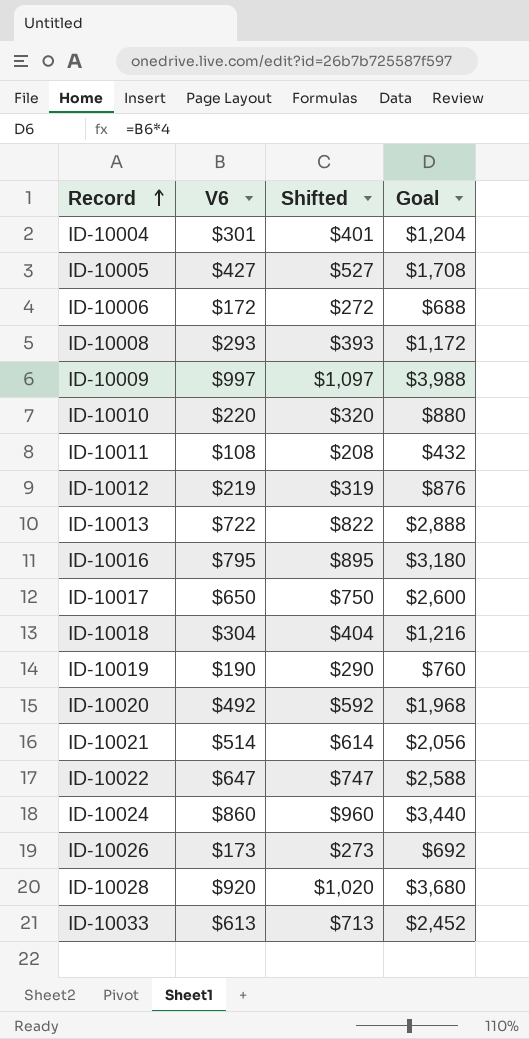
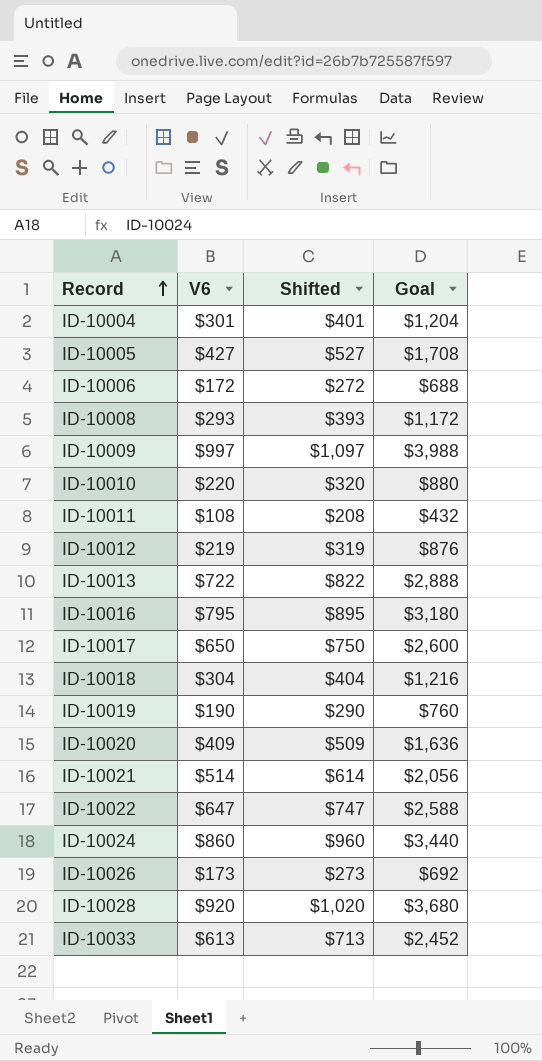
ID-10020 | V6: $492 -> $409
ID-10020 | Shifted: $592 -> $509
ID-10020 | Goal: $1,968 -> $1,636

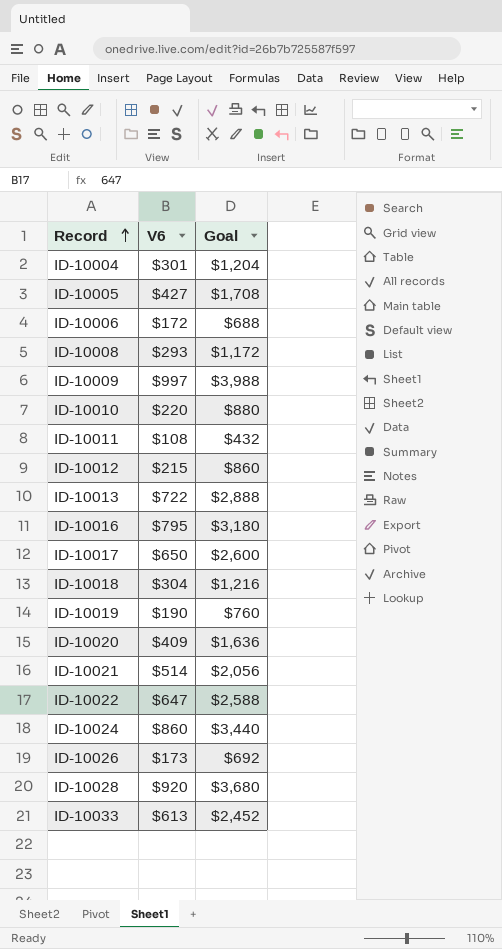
column Shifted | formula: [V6] + 100 -> none
ID-10012 | V6: $219 -> $215
ID-10012 | Goal: $876 -> $860

